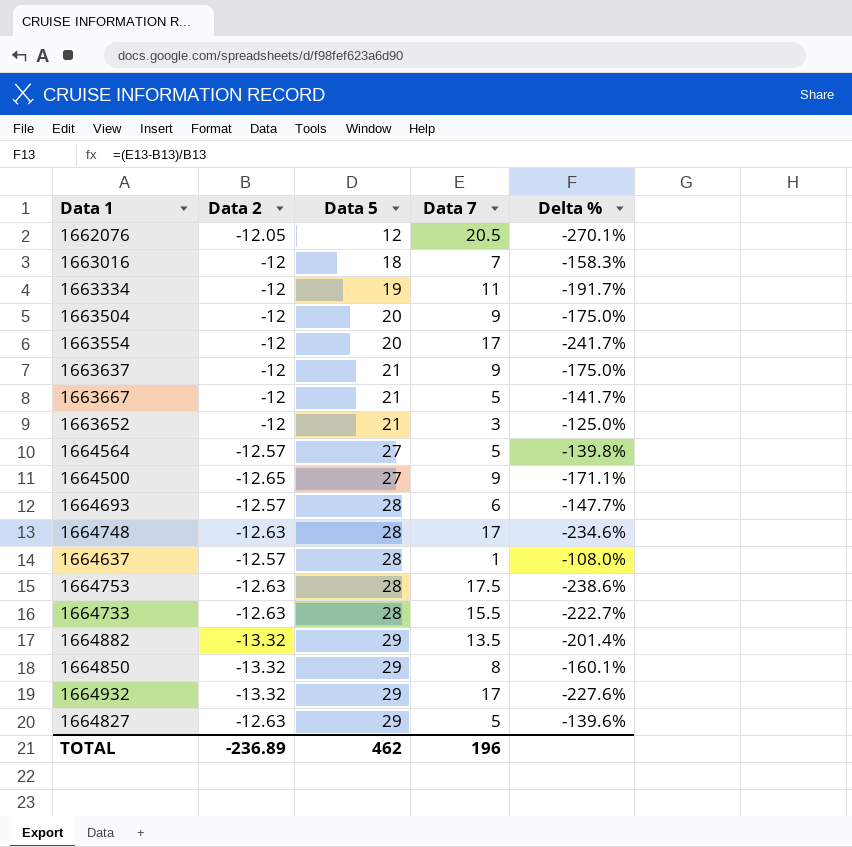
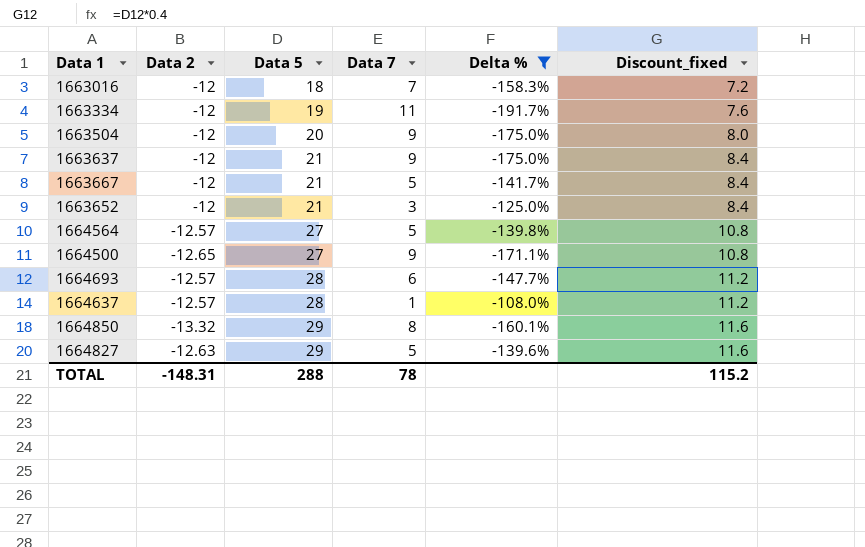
filter: none -> Delta % >= -191.7%
column Discount_fixed | formula: none -> [Data 5] * 0.4
TOTAL | Data 2: -236.89 -> -148.31
TOTAL | Data 5: 462 -> 288
TOTAL | Data 7: 196 -> 78

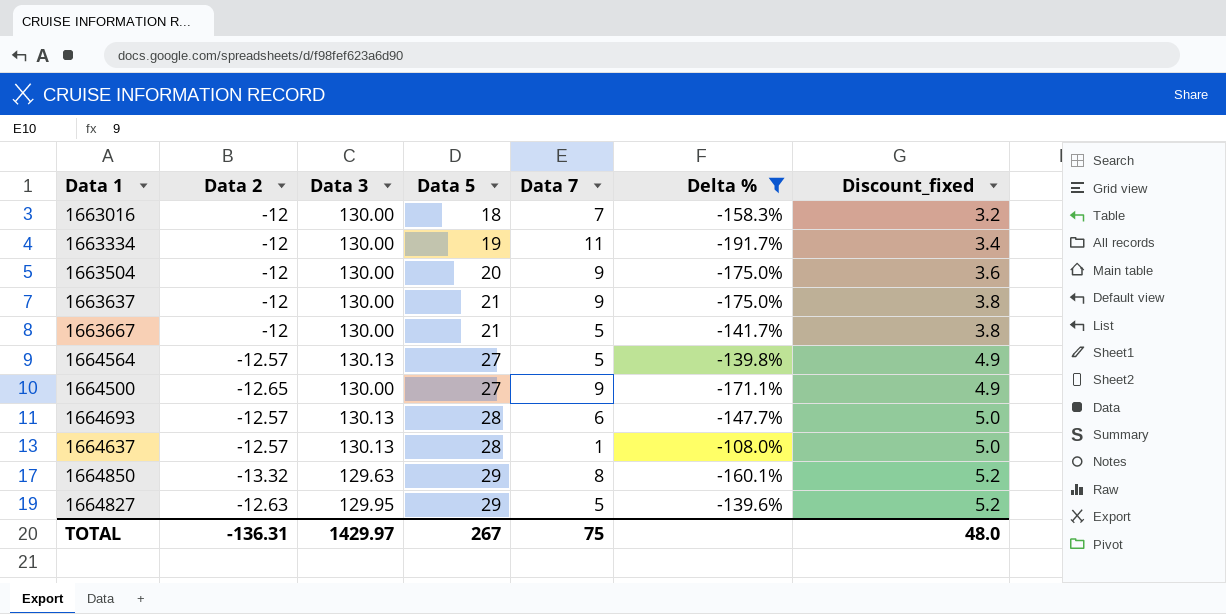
column Data 3 | position: none -> 3
column Discount_fixed | formula: [Data 5] * 0.4 -> [Data 5] * 0.18
row 1663652: -12 | 21 | 3 | -125.0% | 8.4 -> none
TOTAL | Data 2: -148.31 -> -136.31
TOTAL | Data 5: 288 -> 267
TOTAL | Data 7: 78 -> 75
TOTAL | Discount_fixed: 115.2 -> 48.0

